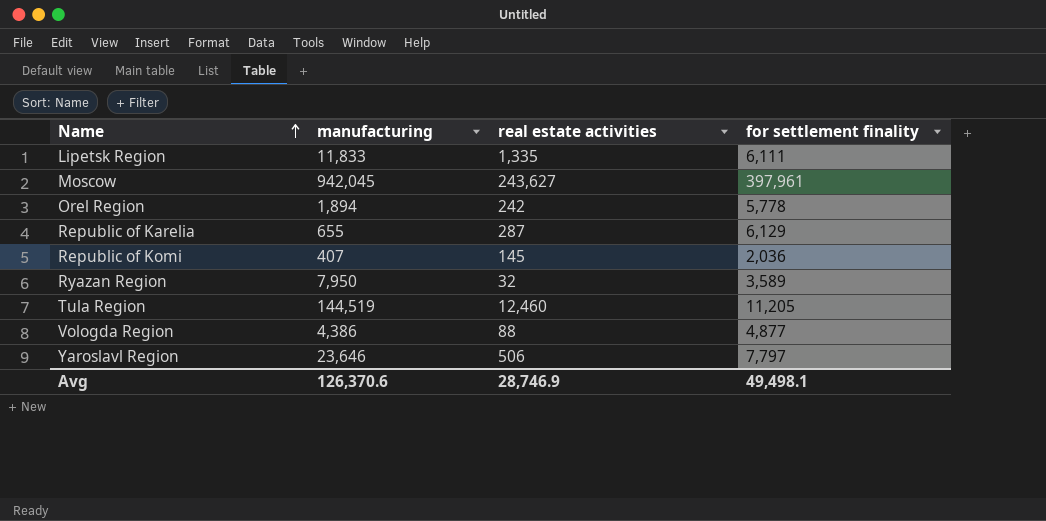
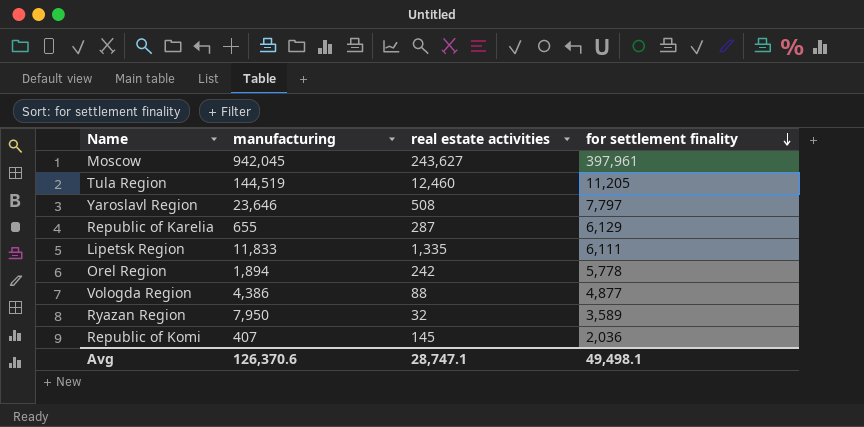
row order: Name ascending -> for settlement finality descending
Yaroslavl Region | real estate activities: 506 -> 508
Avg | real estate activities: 28,746.9 -> 28,747.1

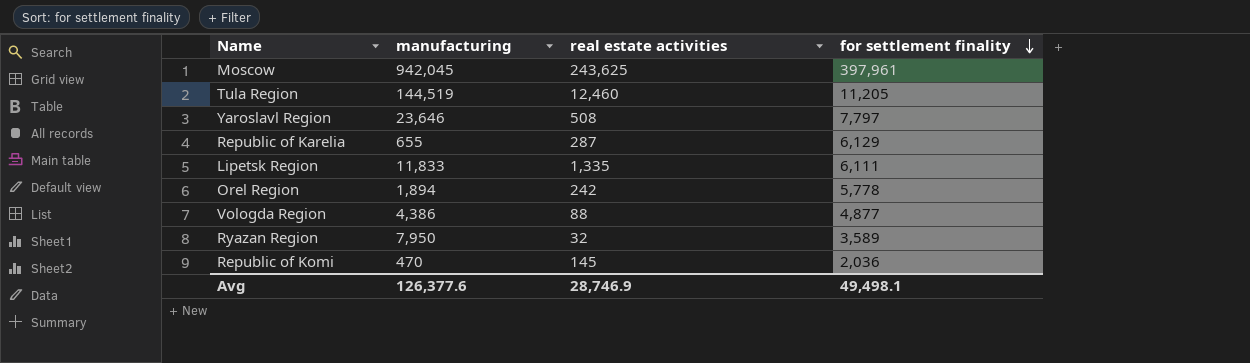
Moscow | real estate activities: 243,627 -> 243,625
Republic of Komi | manufacturing: 407 -> 470
Avg | manufacturing: 126,370.6 -> 126,377.6
Avg | real estate activities: 28,747.1 -> 28,746.9

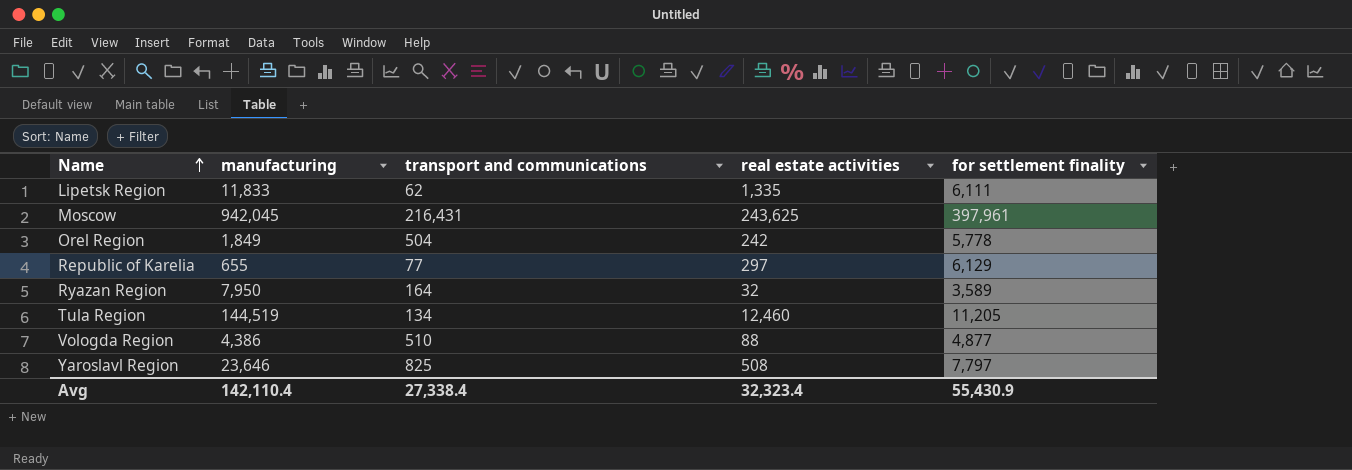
row order: for settlement finality descending -> Name ascending
column transport and communications | position: none -> 3
row Republic of Komi: 470 | 145 | 2,036 -> none
Orel Region | manufacturing: 1,894 -> 1,849
Republic of Karelia | real estate activities: 287 -> 297
Avg | manufacturing: 126,377.6 -> 142,110.4
Avg | real estate activities: 28,746.9 -> 32,323.4
Avg | for settlement finality: 49,498.1 -> 55,430.9

